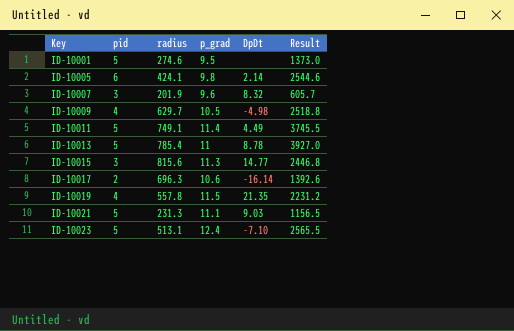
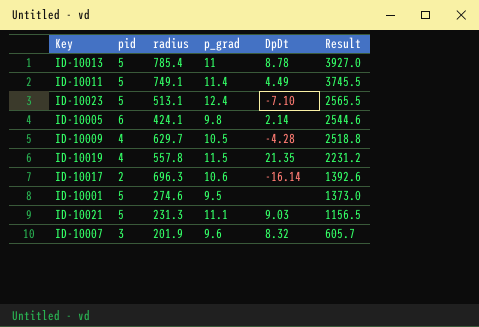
row order: Key ascending -> Result descending
row ID-10015: 3 | 815.6 | 11.3 | 14.77 | 2446.8 -> none
ID-10009 | DpDt: -4.98 -> -4.28

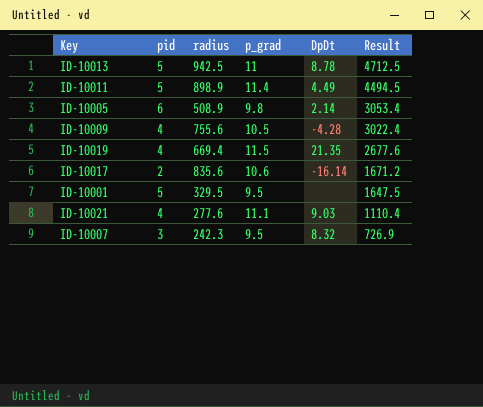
row ID-10023: 5 | 513.1 | 12.4 | -7.10 | 2565.5 -> none
ID-10013 | radius: 785.4 -> 942.5
ID-10013 | Result: 3927.0 -> 4712.5
ID-10011 | radius: 749.1 -> 898.9
ID-10011 | Result: 3745.5 -> 4494.5
ID-10005 | radius: 424.1 -> 508.9
ID-10005 | Result: 2544.6 -> 3053.4
ID-10009 | radius: 629.7 -> 755.6
ID-10009 | Result: 2518.8 -> 3022.4
ID-10019 | radius: 557.8 -> 669.4
ID-10019 | Result: 2231.2 -> 2677.6
ID-10017 | radius: 696.3 -> 835.6
ID-10017 | Result: 1392.6 -> 1671.2
ID-10001 | radius: 274.6 -> 329.5
ID-10001 | Result: 1373.0 -> 1647.5
ID-10021 | pid: 5 -> 4
ID-10021 | radius: 231.3 -> 277.6
ID-10021 | Result: 1156.5 -> 1110.4
ID-10007 | radius: 201.9 -> 242.3
ID-10007 | p_grad: 9.6 -> 9.5
ID-10007 | Result: 605.7 -> 726.9

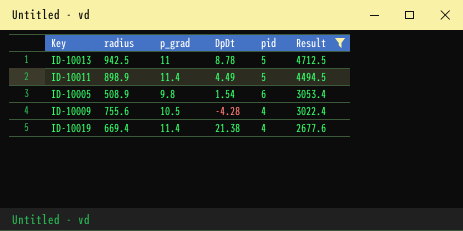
filter: none -> Result >= 2677.6
column pid | position: 2 -> 5
ID-10005 | DpDt: 2.14 -> 1.54
ID-10019 | p_grad: 11.5 -> 11.4
ID-10019 | DpDt: 21.35 -> 21.38

